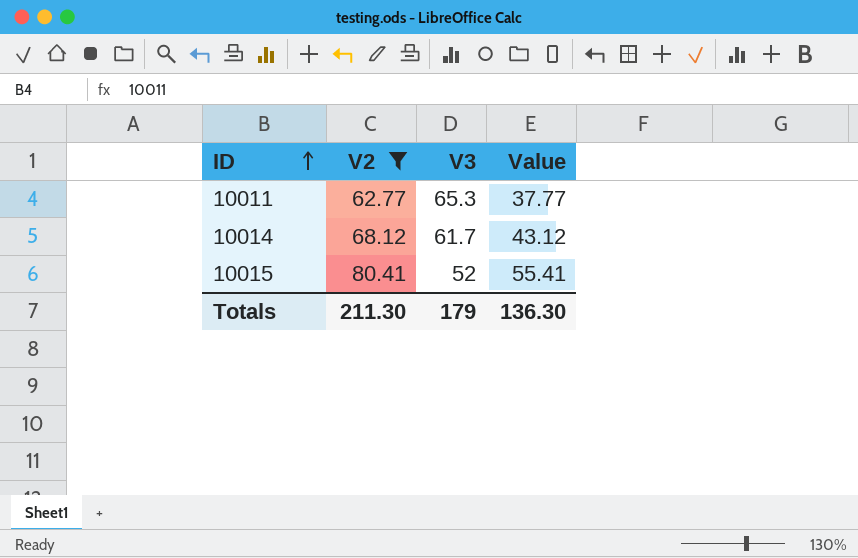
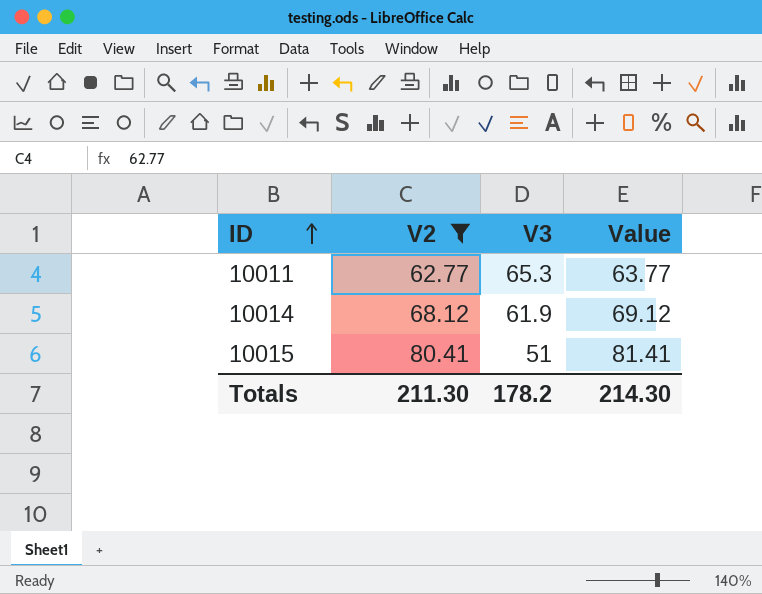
column Value | formula: [V2] - 25 -> [V2] + 1
10014 | V3: 61.7 -> 61.9
10015 | V3: 52 -> 51
Totals | V3: 179 -> 178.2
Totals | Value: 136.30 -> 214.30

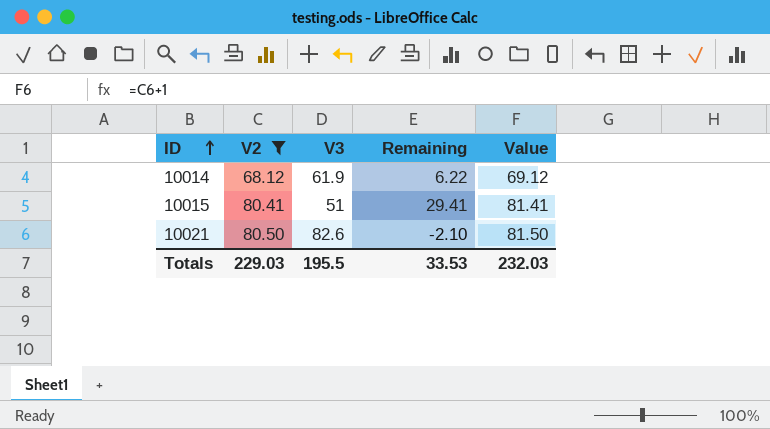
column Remaining | formula: none -> [V2] - [V3]
row 10011: 62.77 | 65.3 | 63.77 -> none
row 10021: none -> 80.50 | 82.6 | -2.10 | 81.50
Totals | V2: 211.30 -> 229.03
Totals | V3: 178.2 -> 195.5
Totals | Value: 214.30 -> 232.03

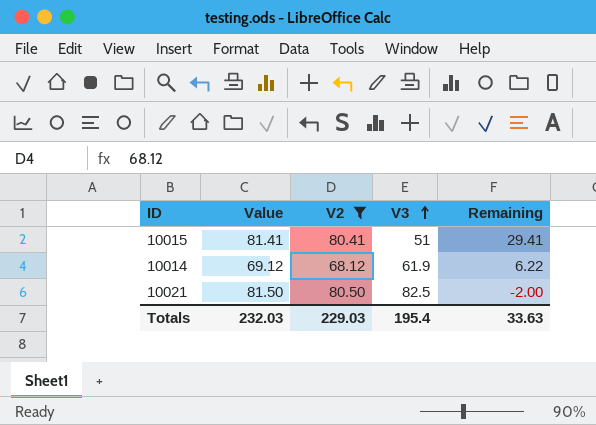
row order: ID ascending -> V3 ascending
column Value | position: 5 -> 2
10021 | V3: 82.6 -> 82.5
10021 | Remaining: -2.10 -> -2.00
Totals | V3: 195.5 -> 195.4
Totals | Remaining: 33.53 -> 33.63

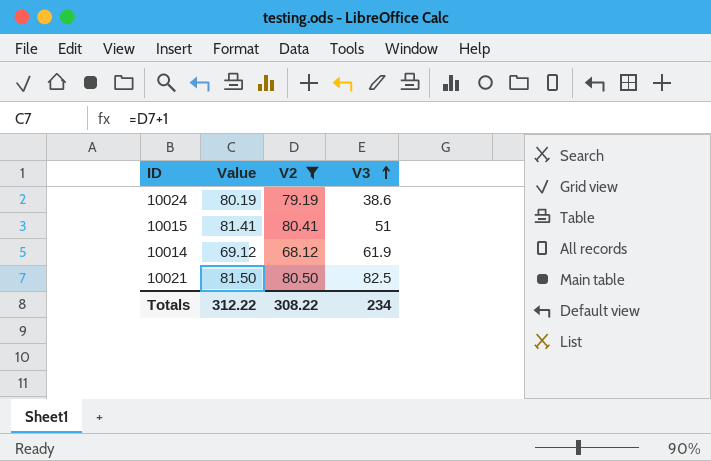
column Remaining | formula: [V2] - [V3] -> none
row 10024: none -> 80.19 | 79.19 | 38.6
Totals | Value: 232.03 -> 312.22
Totals | V2: 229.03 -> 308.22
Totals | V3: 195.4 -> 234

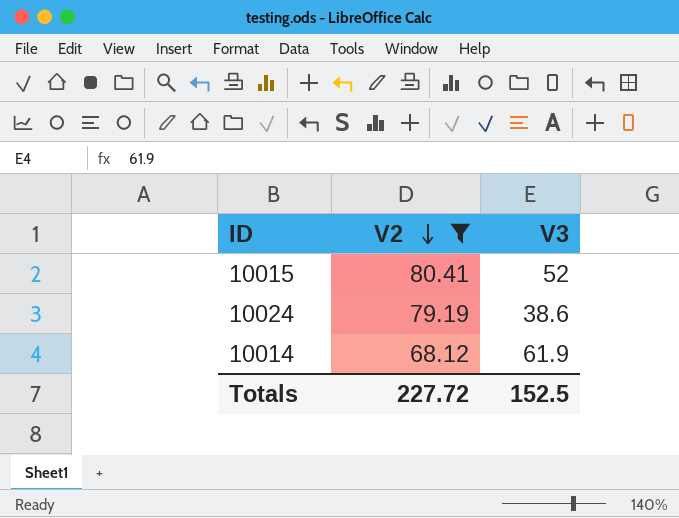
row order: V3 ascending -> V2 descending
column Value | formula: [V2] + 1 -> none
row 10021: 81.50 | 80.50 | 82.5 -> none
10015 | V3: 51 -> 52
Totals | V2: 308.22 -> 227.72
Totals | V3: 234 -> 152.5

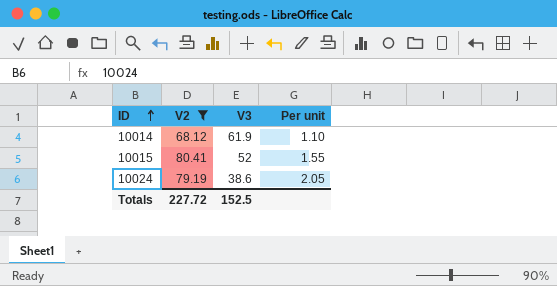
row order: V2 descending -> ID ascending
column Per unit | formula: none -> [V2] / [V3]

